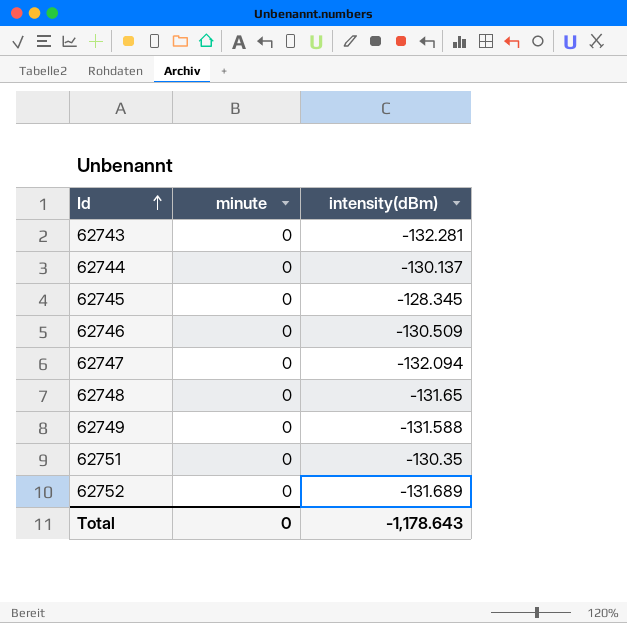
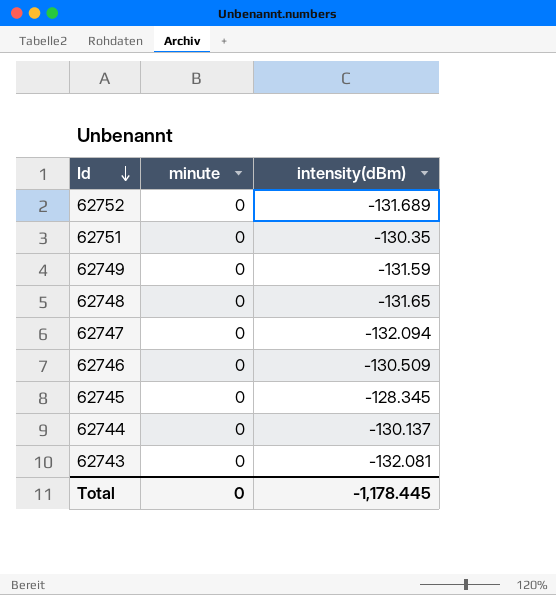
row order: Id ascending -> Id descending
62749 | intensity(dBm): -131.588 -> -131.59
62743 | intensity(dBm): -132.281 -> -132.081
Total | intensity(dBm): -1,178.643 -> -1,178.445

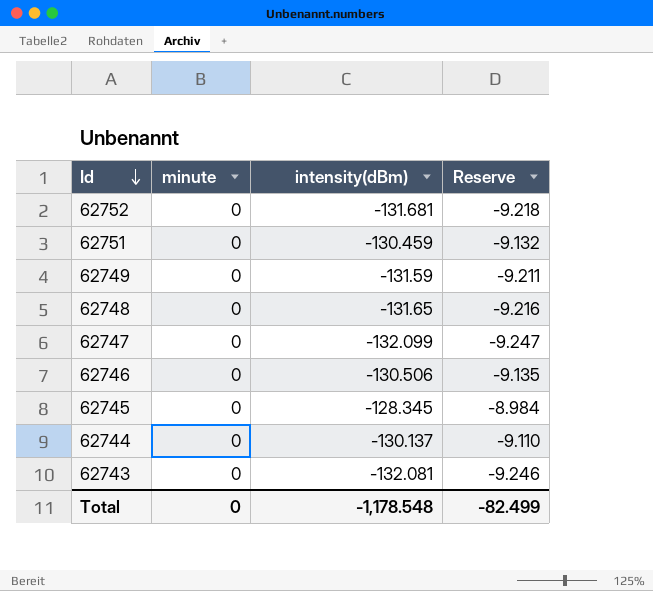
column Reserve | formula: none -> [intensity(dBm)] * 0.07
62752 | intensity(dBm): -131.689 -> -131.681
62751 | intensity(dBm): -130.35 -> -130.459
62747 | intensity(dBm): -132.094 -> -132.099
62746 | intensity(dBm): -130.509 -> -130.506
Total | intensity(dBm): -1,178.445 -> -1,178.548

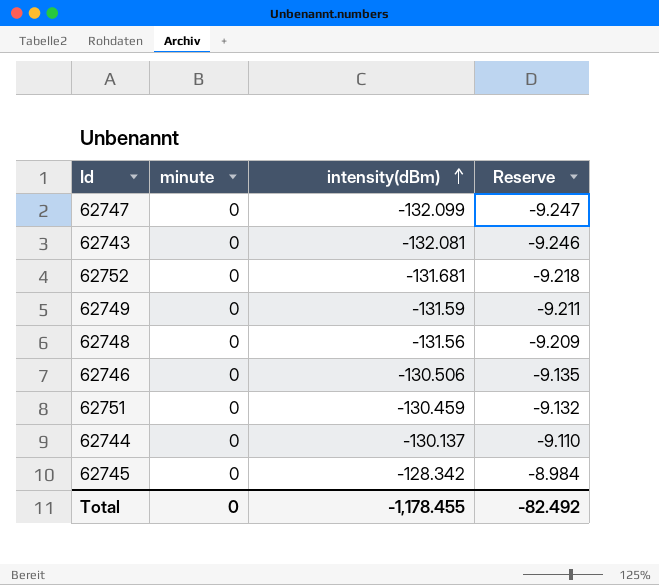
row order: Id descending -> intensity(dBm) ascending
62748 | intensity(dBm): -131.65 -> -131.56
62748 | Reserve: -9.216 -> -9.209
62745 | intensity(dBm): -128.345 -> -128.342
Total | intensity(dBm): -1,178.548 -> -1,178.455
Total | Reserve: -82.499 -> -82.492

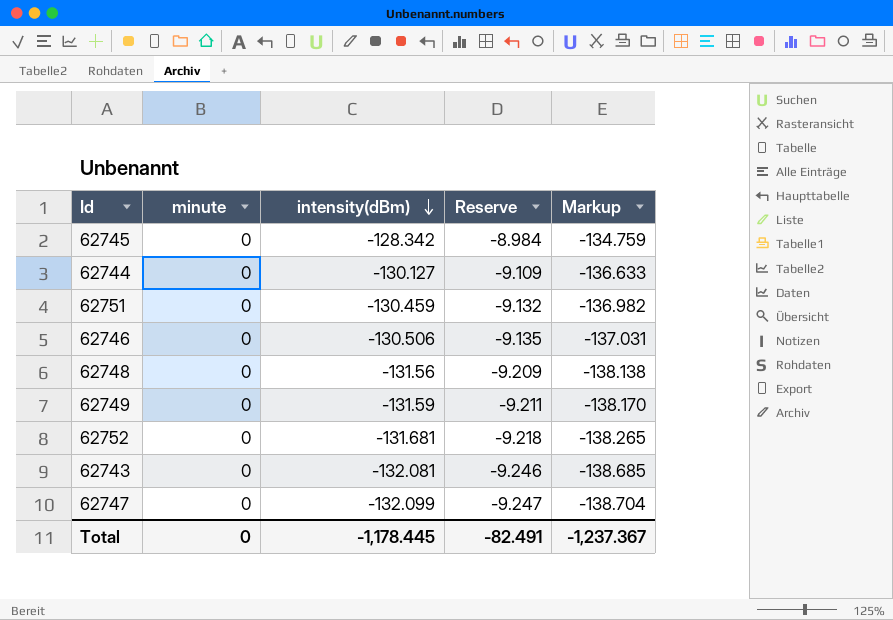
row order: intensity(dBm) ascending -> intensity(dBm) descending
column Markup | formula: none -> [intensity(dBm)] * 1.05
62744 | intensity(dBm): -130.137 -> -130.127
62744 | Reserve: -9.110 -> -9.109
Total | intensity(dBm): -1,178.455 -> -1,178.445
Total | Reserve: -82.492 -> -82.491

